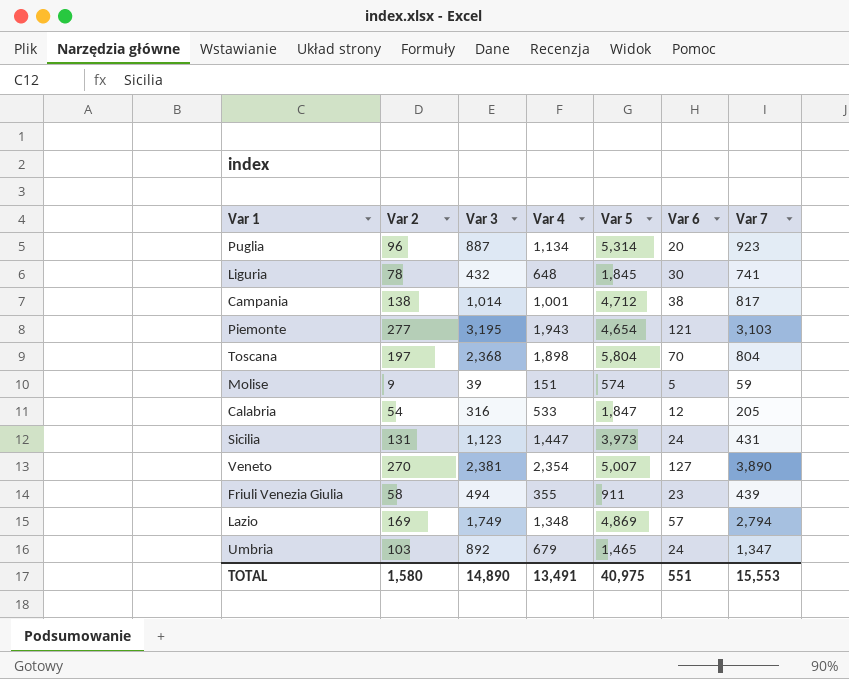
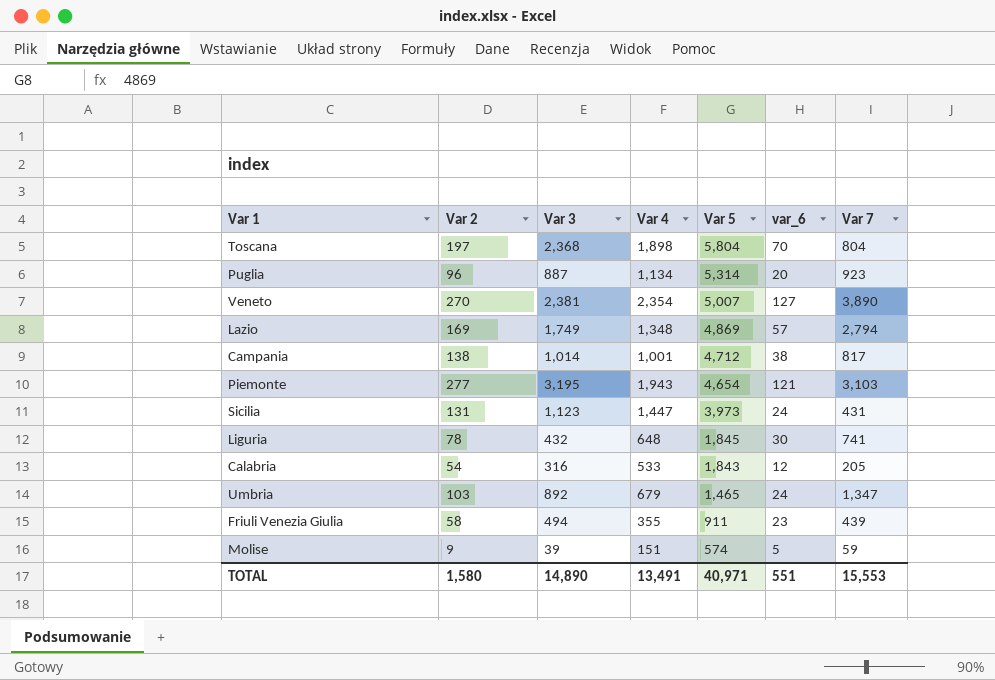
row order: none -> Var 5 descending
column name: Var 6 -> var_6
Calabria | Var 5: 1,847 -> 1,843
TOTAL | Var 5: 40,975 -> 40,971

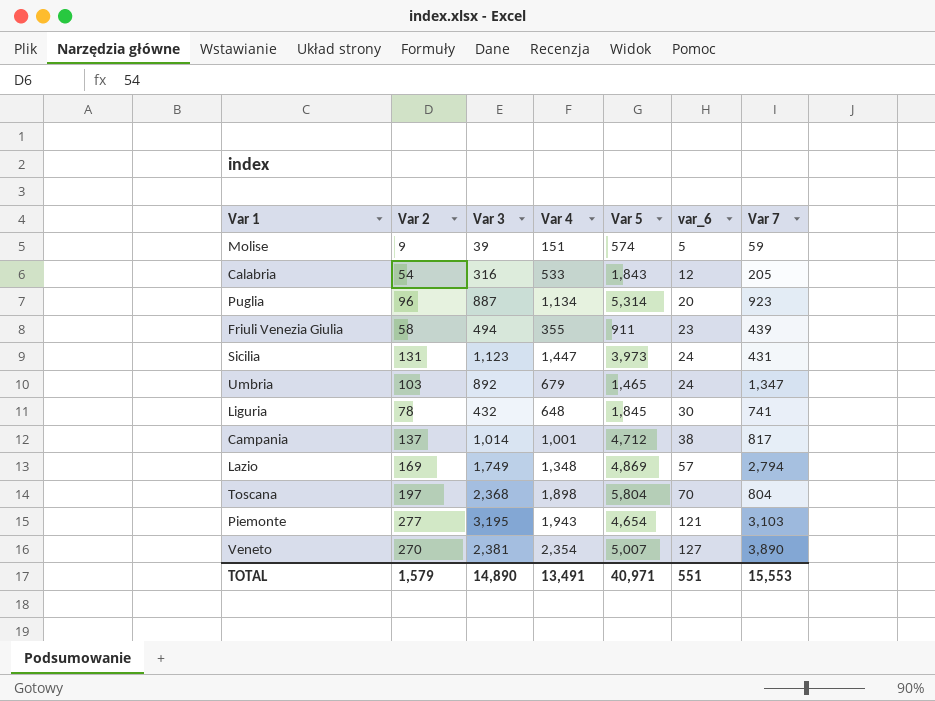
row order: Var 5 descending -> var_6 ascending
Campania | Var 2: 138 -> 137
TOTAL | Var 2: 1,580 -> 1,579

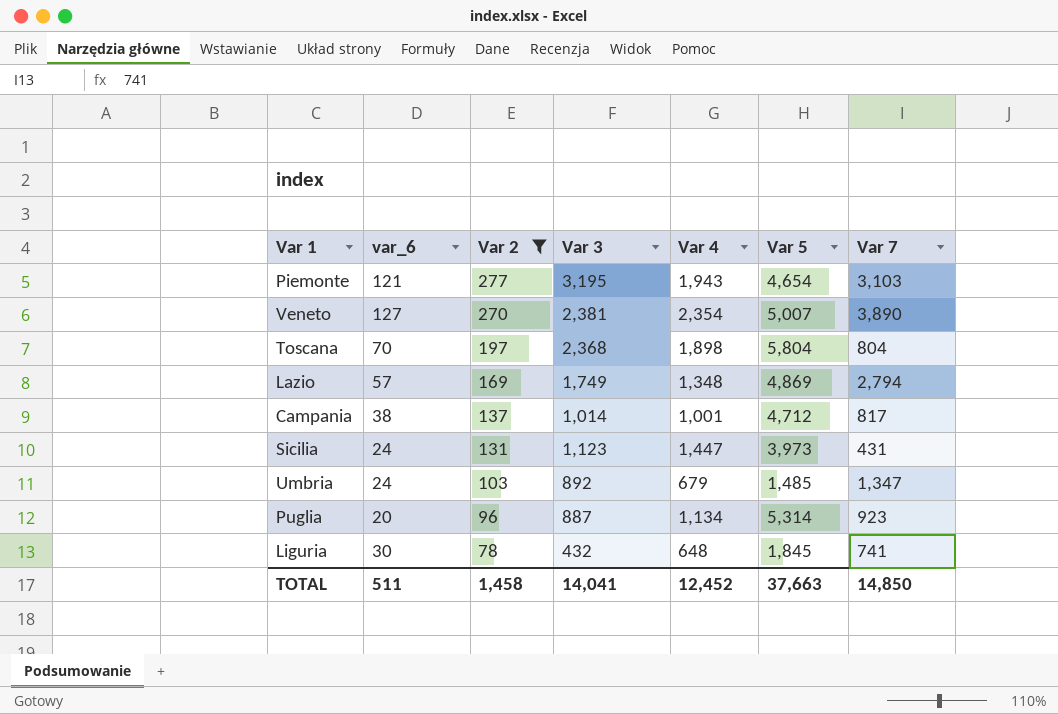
filter: none -> Var 2 >= 78
row order: var_6 ascending -> Var 2 descending
column var_6 | position: 6 -> 2
Umbria | Var 5: 1,465 -> 1,485
TOTAL | var_6: 551 -> 511
TOTAL | Var 2: 1,579 -> 1,458
TOTAL | Var 3: 14,890 -> 14,041
TOTAL | Var 4: 13,491 -> 12,452
TOTAL | Var 5: 40,971 -> 37,663
TOTAL | Var 7: 15,553 -> 14,850

